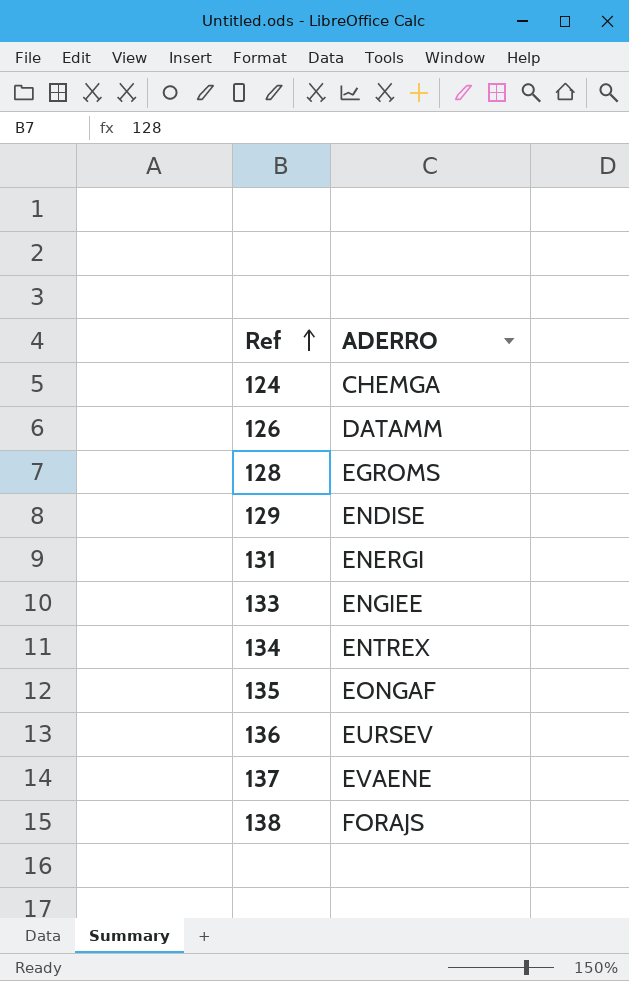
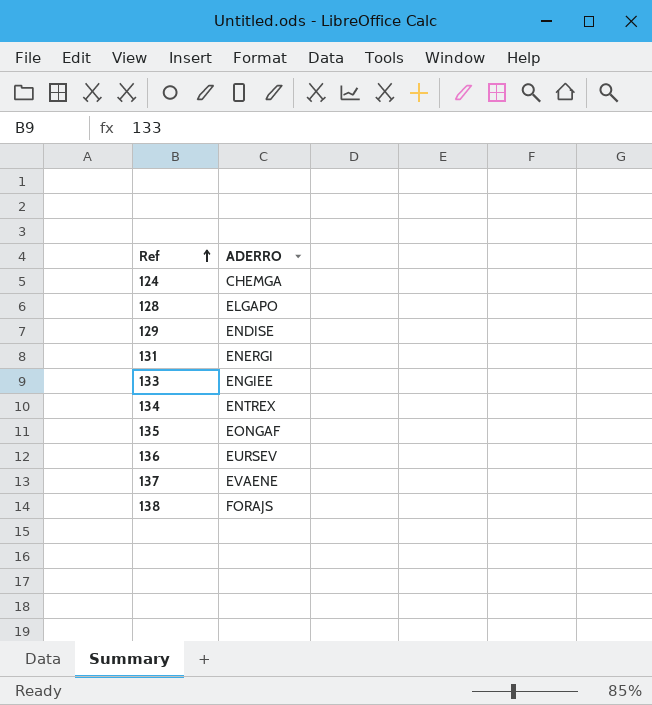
row 126: DATAMM -> none
128 | ADERRO: EGROMS -> ELGAPO

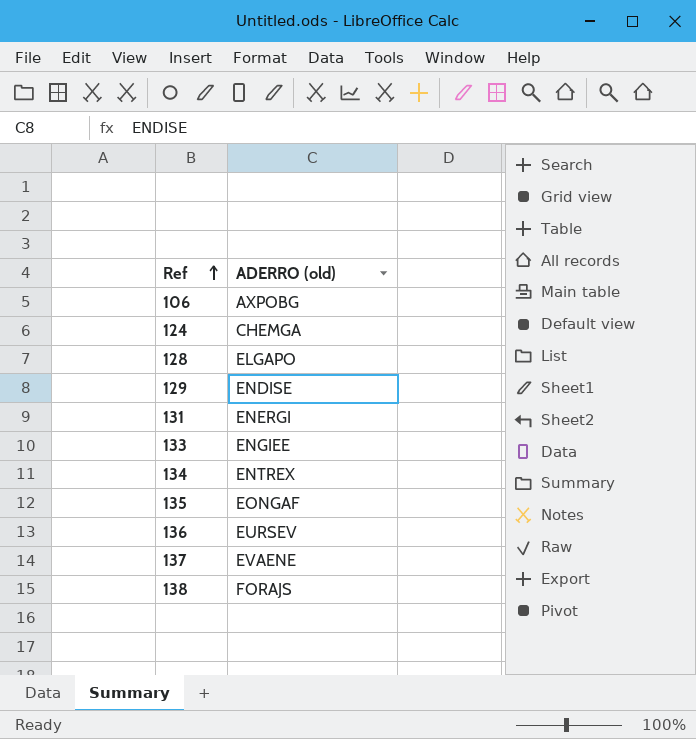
column name: ADERRO -> ADERRO (old)
row 106: none -> AXPOBG

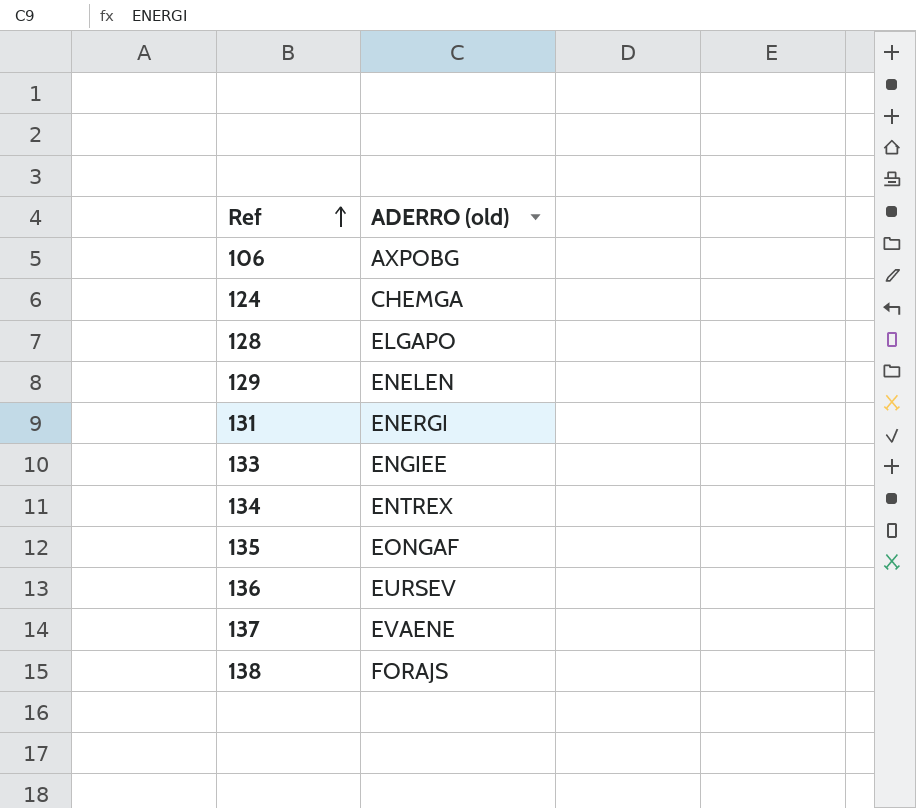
129 | ADERRO (old): ENDISE -> ENELEN

